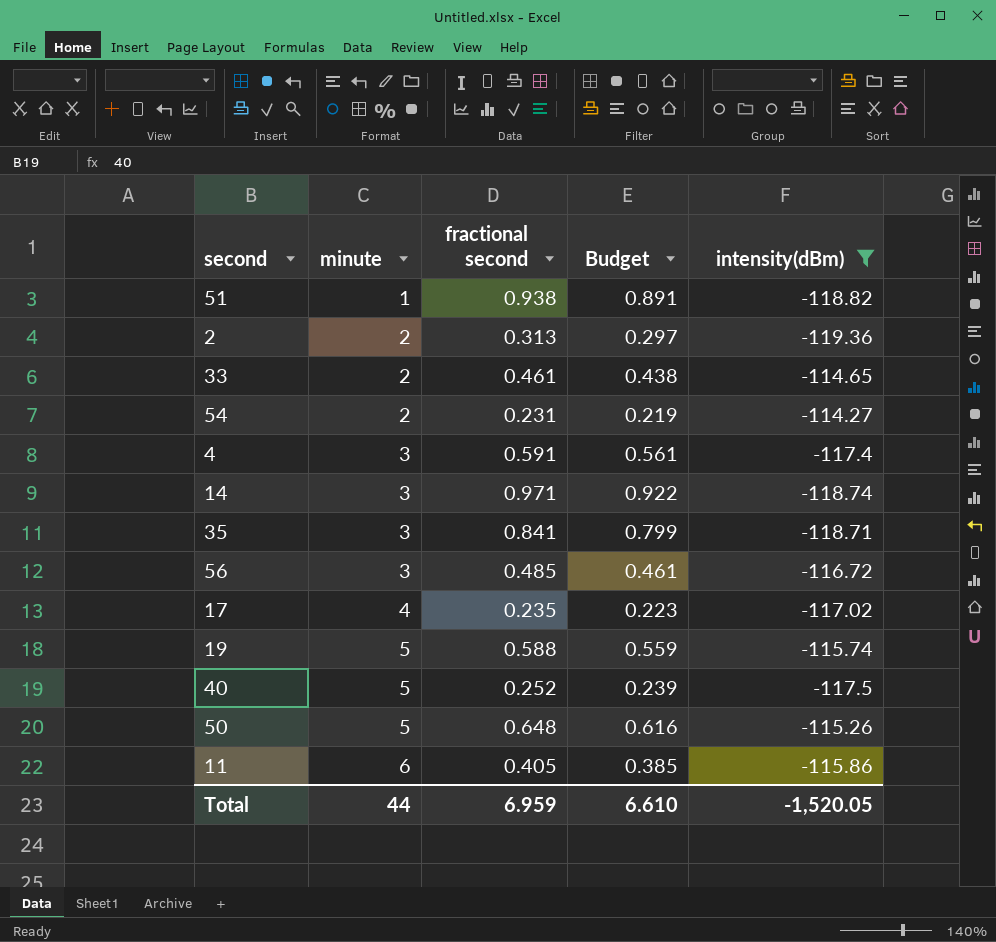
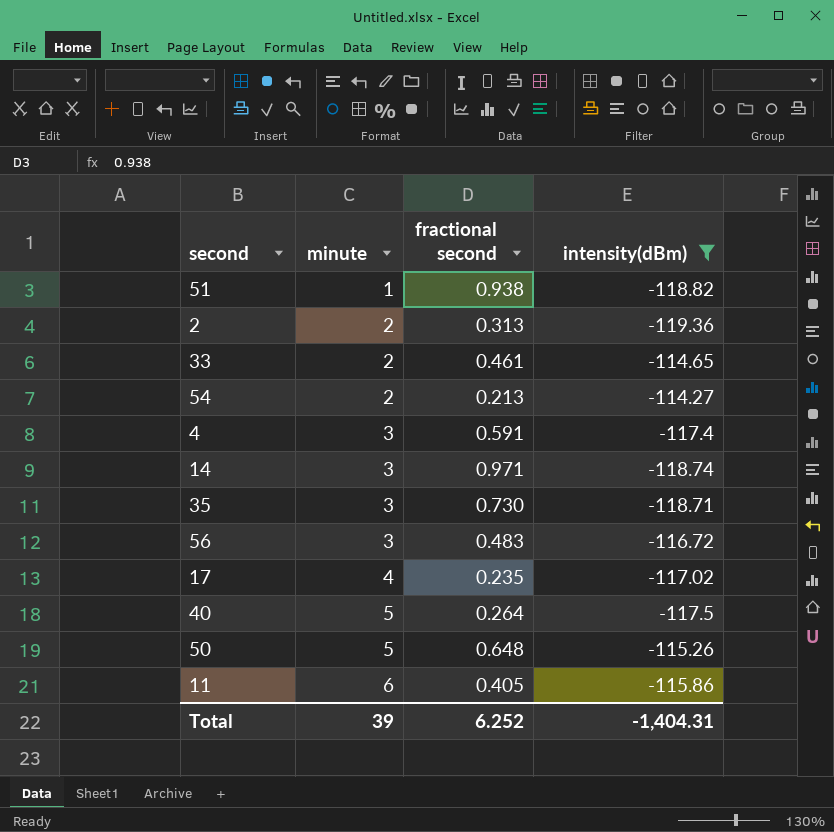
column Budget | formula: [fractional second] * 0.95 -> none
row 19: 5 | 0.588 | 0.559 | -115.74 -> none
54 | fractional second: 0.231 -> 0.213
35 | fractional second: 0.841 -> 0.730
56 | fractional second: 0.485 -> 0.483
40 | fractional second: 0.252 -> 0.264
Total | minute: 44 -> 39
Total | fractional second: 6.959 -> 6.252
Total | intensity(dBm): -1,520.05 -> -1,404.31

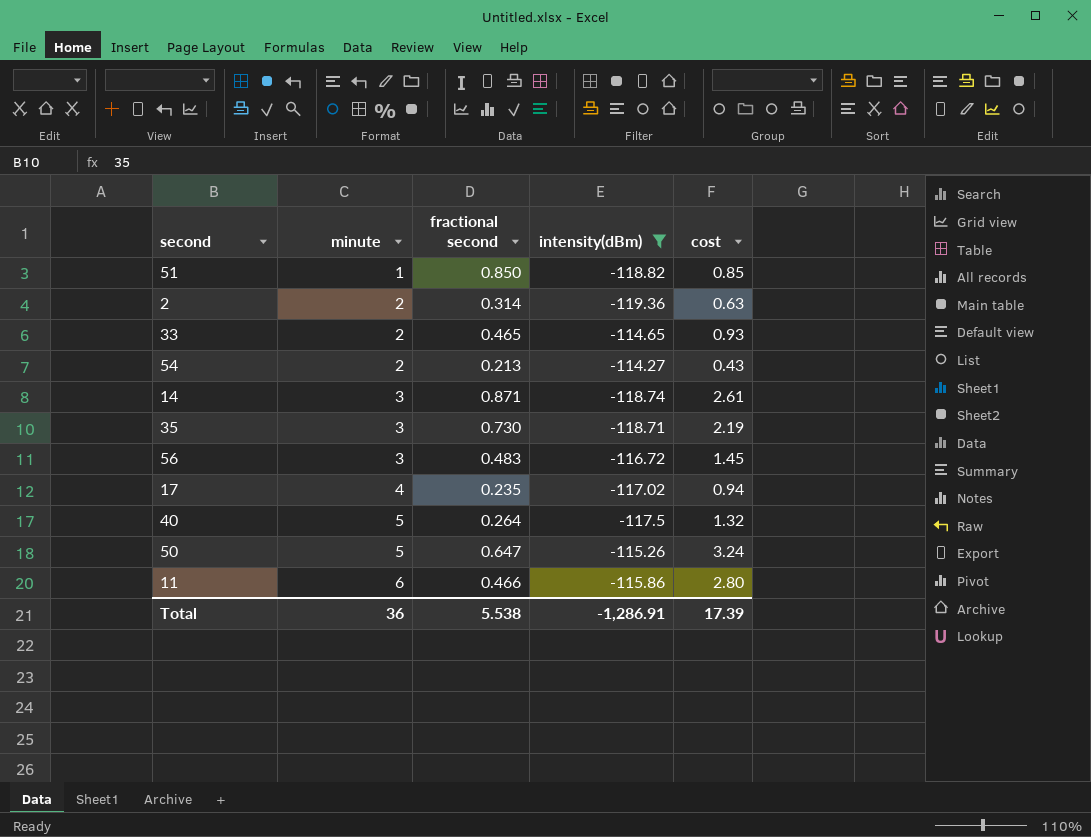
column cost | formula: none -> [minute] * [fractional second]
row 4: 3 | 0.591 | -117.4 -> none
51 | fractional second: 0.938 -> 0.850
2 | fractional second: 0.313 -> 0.314
33 | fractional second: 0.461 -> 0.465
14 | fractional second: 0.971 -> 0.871
50 | fractional second: 0.648 -> 0.647
11 | fractional second: 0.405 -> 0.466
Total | minute: 39 -> 36
Total | fractional second: 6.252 -> 5.538
Total | intensity(dBm): -1,404.31 -> -1,286.91

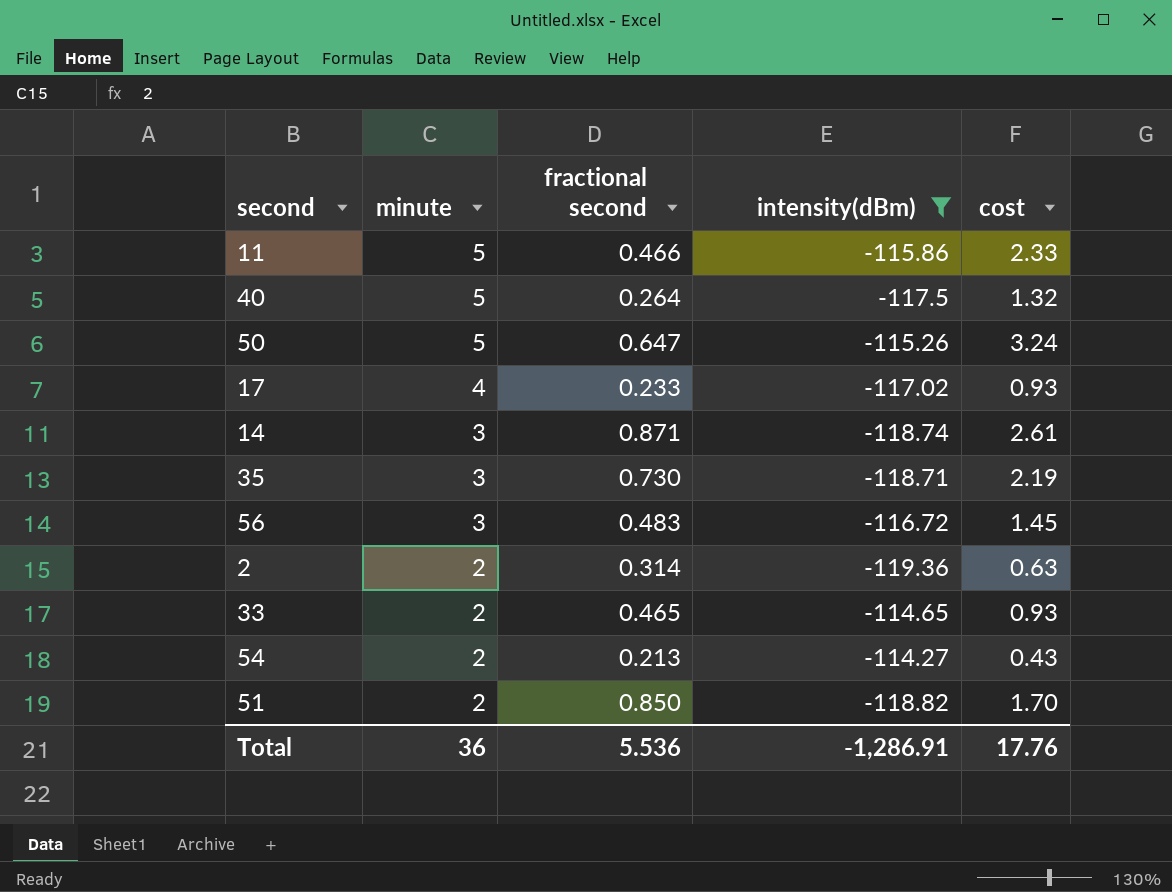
row order: minute ascending -> minute descending
11 | minute: 6 -> 5
11 | cost: 2.80 -> 2.33
17 | fractional second: 0.235 -> 0.233
17 | cost: 0.94 -> 0.93
51 | minute: 1 -> 2
51 | cost: 0.85 -> 1.70
Total | fractional second: 5.538 -> 5.536
Total | cost: 17.39 -> 17.76

